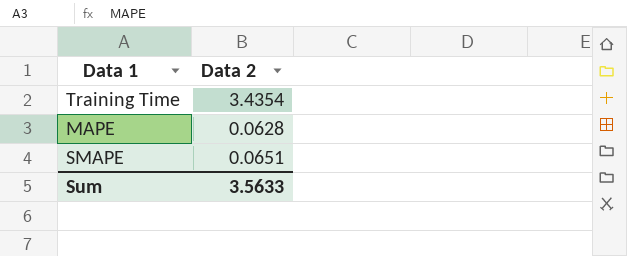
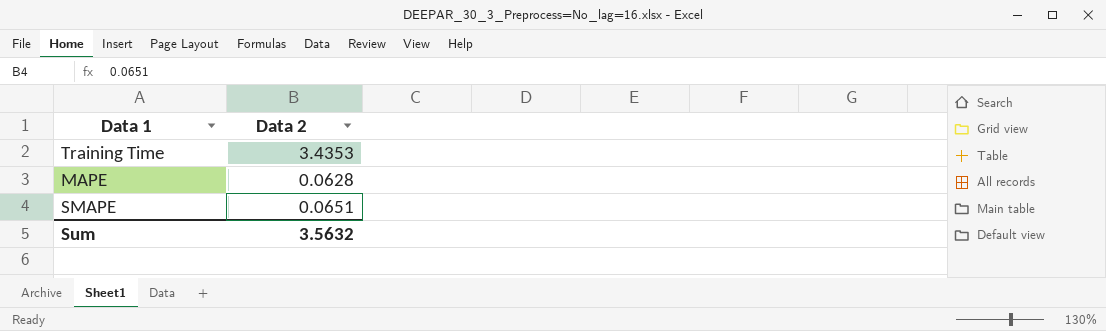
Training Time | Data 2: 3.4354 -> 3.4353
Sum | Data 2: 3.5633 -> 3.5632

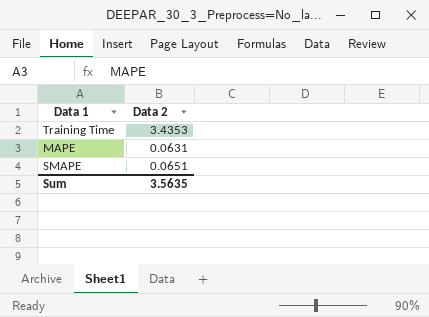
MAPE | Data 2: 0.0628 -> 0.0631
Sum | Data 2: 3.5632 -> 3.5635

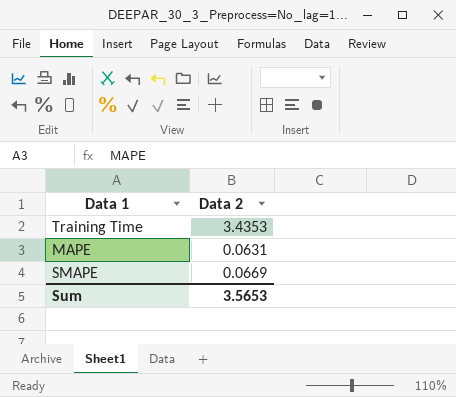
SMAPE | Data 2: 0.0651 -> 0.0669
Sum | Data 2: 3.5635 -> 3.5653

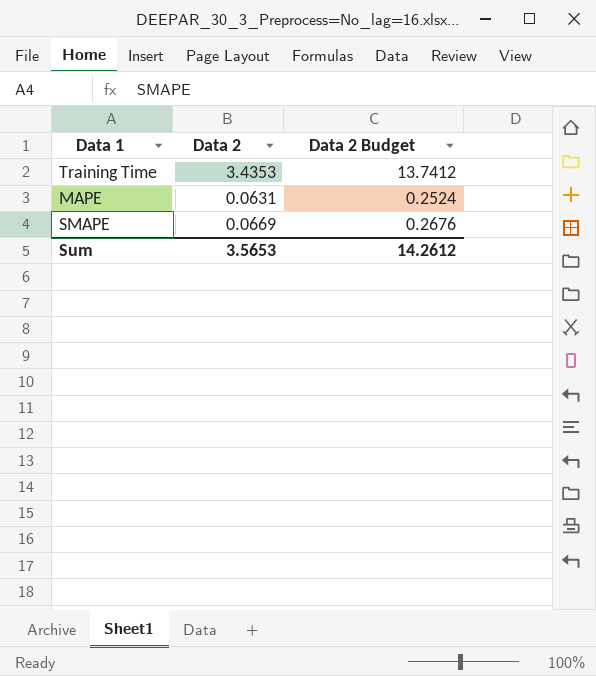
column Data 2 Budget | formula: none -> [Data 2] * 4

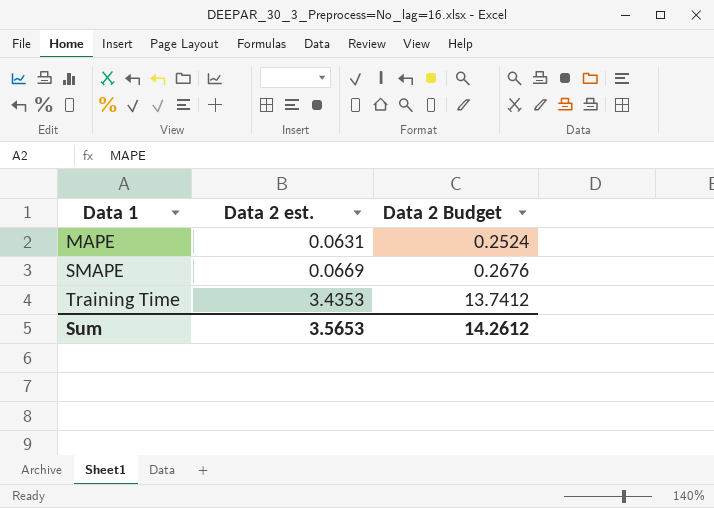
row order: none -> Data 1 ascending
column name: Data 2 -> Data 2 est.

